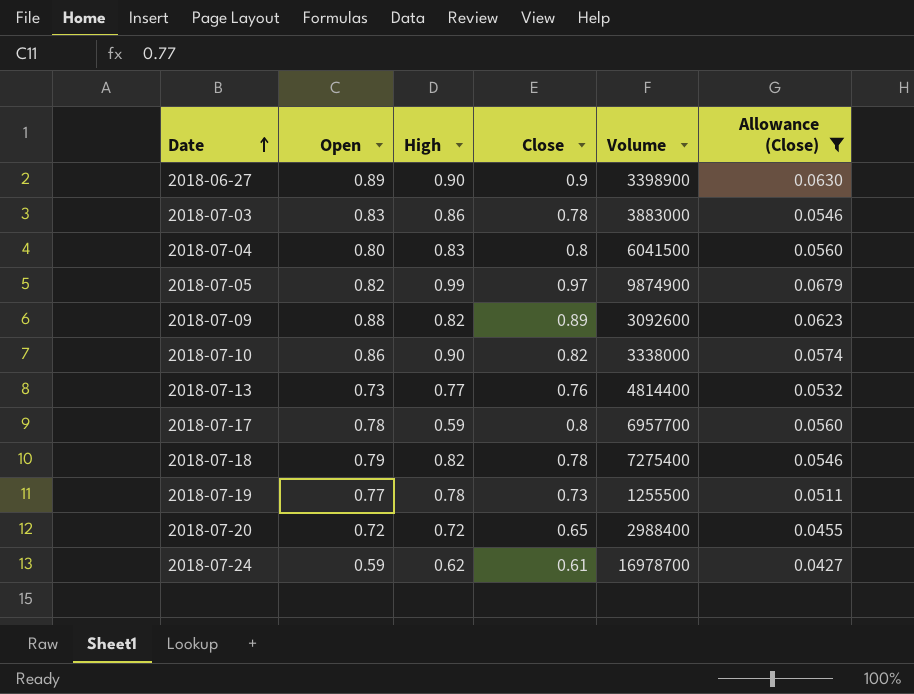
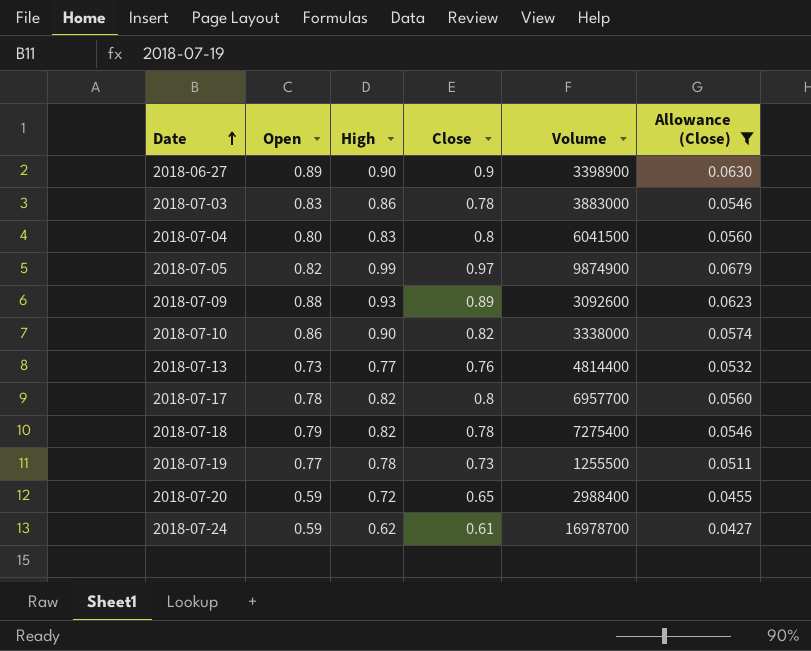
2018-07-09 | High: 0.82 -> 0.93
2018-07-17 | High: 0.59 -> 0.82
2018-07-20 | Open: 0.72 -> 0.59

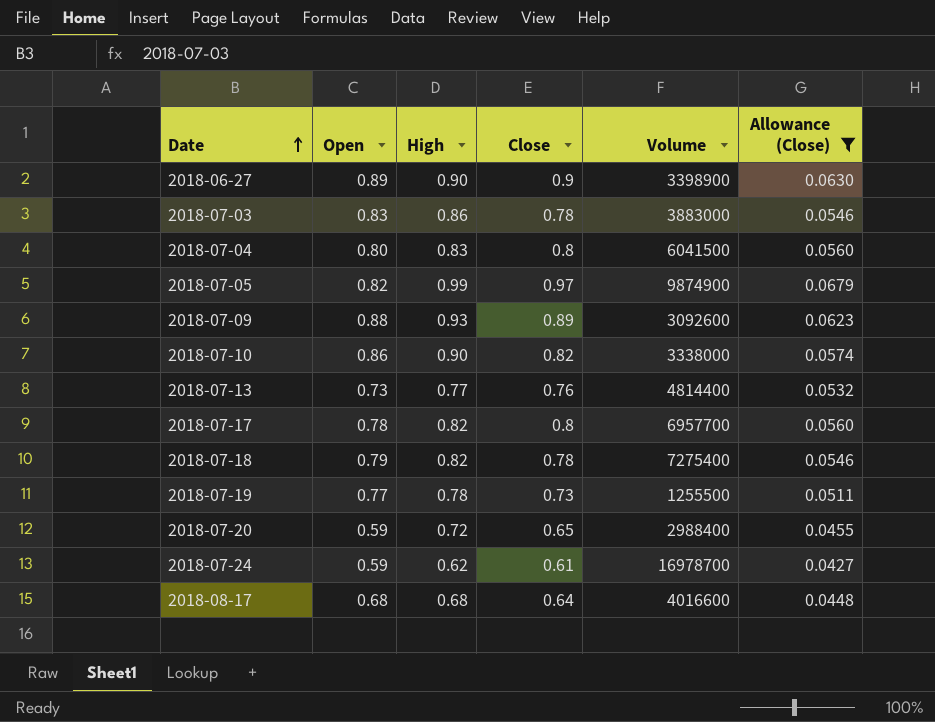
row 2018-08-17: none -> 0.68 | 0.68 | 0.64 | 4016600 | 0.0448

